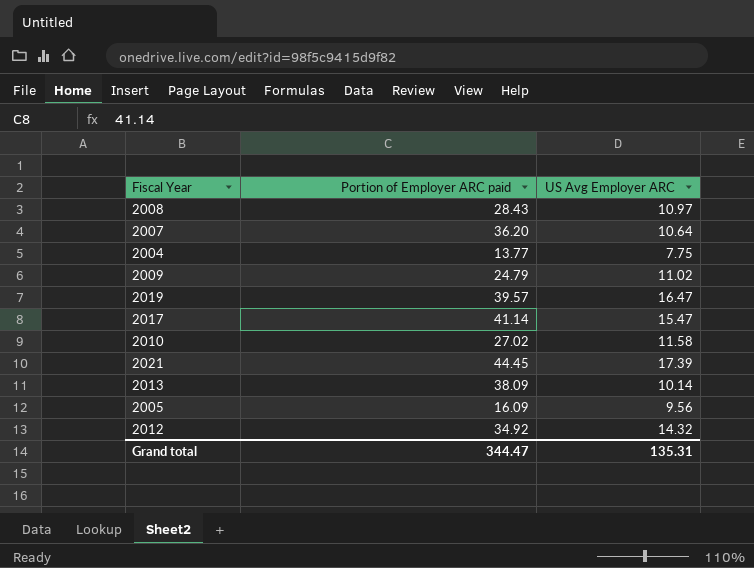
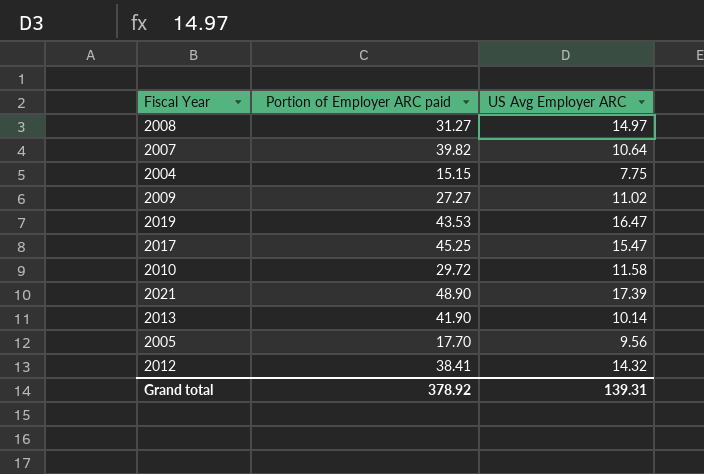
2008 | Portion of Employer ARC paid: 28.43 -> 31.27
2008 | US Avg Employer ARC: 10.97 -> 14.97
2007 | Portion of Employer ARC paid: 36.20 -> 39.82
2004 | Portion of Employer ARC paid: 13.77 -> 15.15
2009 | Portion of Employer ARC paid: 24.79 -> 27.27
2019 | Portion of Employer ARC paid: 39.57 -> 43.53
2017 | Portion of Employer ARC paid: 41.14 -> 45.25
2010 | Portion of Employer ARC paid: 27.02 -> 29.72
2021 | Portion of Employer ARC paid: 44.45 -> 48.90
2013 | Portion of Employer ARC paid: 38.09 -> 41.90
2005 | Portion of Employer ARC paid: 16.09 -> 17.70
2012 | Portion of Employer ARC paid: 34.92 -> 38.41
Grand total | Portion of Employer ARC paid: 344.47 -> 378.92
Grand total | US Avg Employer ARC: 135.31 -> 139.31

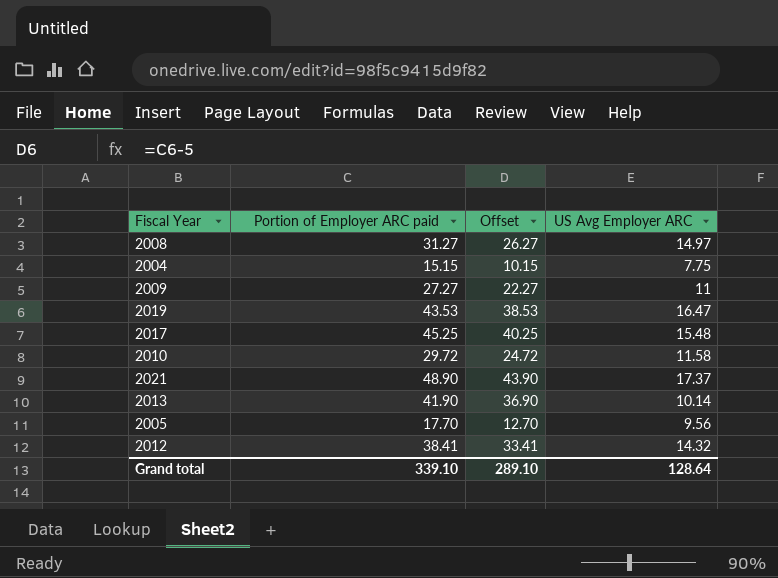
column Offset | formula: none -> [Portion of Employer ARC paid] - 5
row 2007: 39.82 | 10.64 -> none
2009 | US Avg Employer ARC: 11.02 -> 11
2017 | US Avg Employer ARC: 15.47 -> 15.48
2021 | US Avg Employer ARC: 17.39 -> 17.37
Grand total | Portion of Employer ARC paid: 378.92 -> 339.10
Grand total | US Avg Employer ARC: 139.31 -> 128.64

